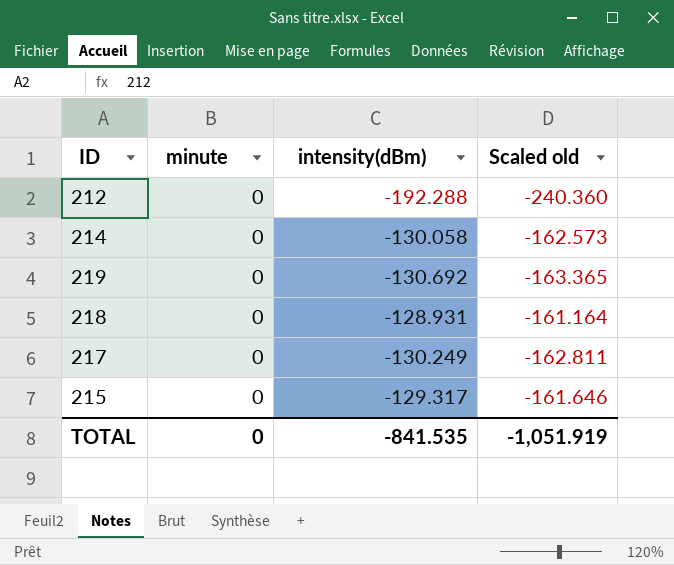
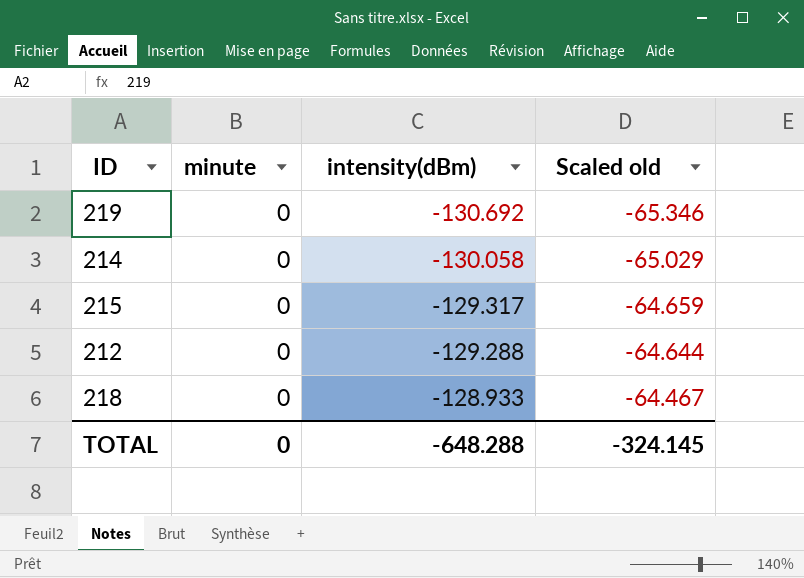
row order: none -> intensity(dBm) ascending
column Scaled old | formula: [intensity(dBm)] * 1.25 -> [intensity(dBm)] * 0.5
row 217: 0 | -130.249 | -162.811 -> none
212 | intensity(dBm): -192.288 -> -129.288
218 | intensity(dBm): -128.931 -> -128.933
TOTAL | intensity(dBm): -841.535 -> -648.288
TOTAL | Scaled old: -1,051.919 -> -324.145

